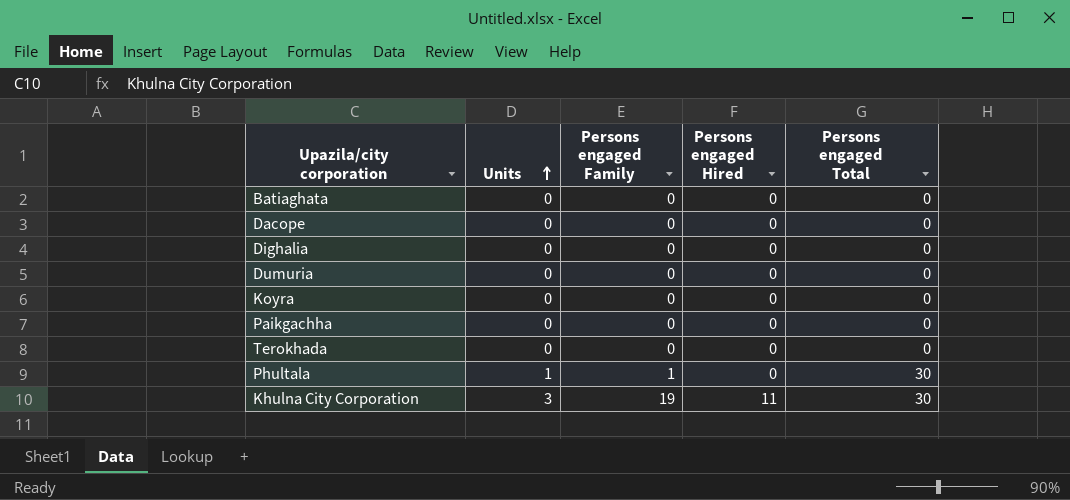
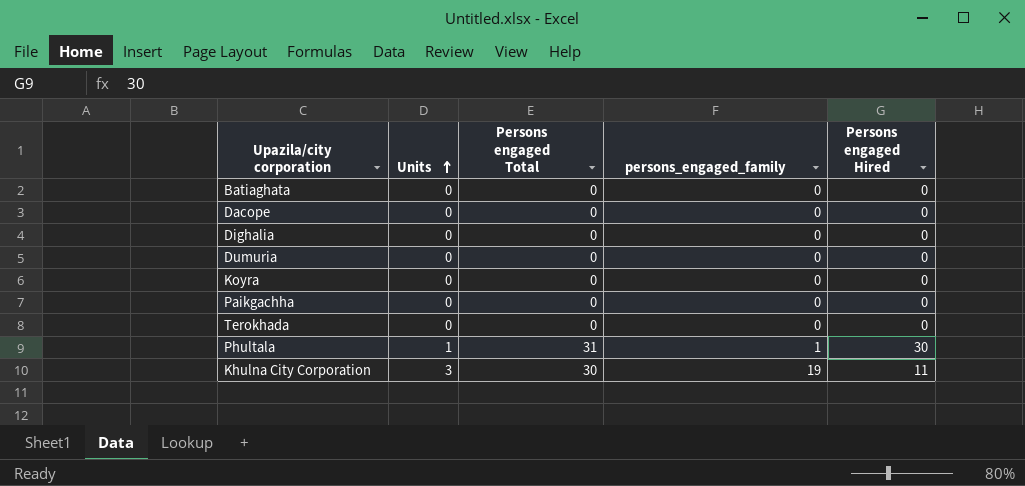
column Persons engaged Total | position: 5 -> 3
column name: Persons engaged Family -> persons_engaged_family
Phultala | Persons engaged Total: 30 -> 31
Phultala | Persons engaged Hired: 0 -> 30

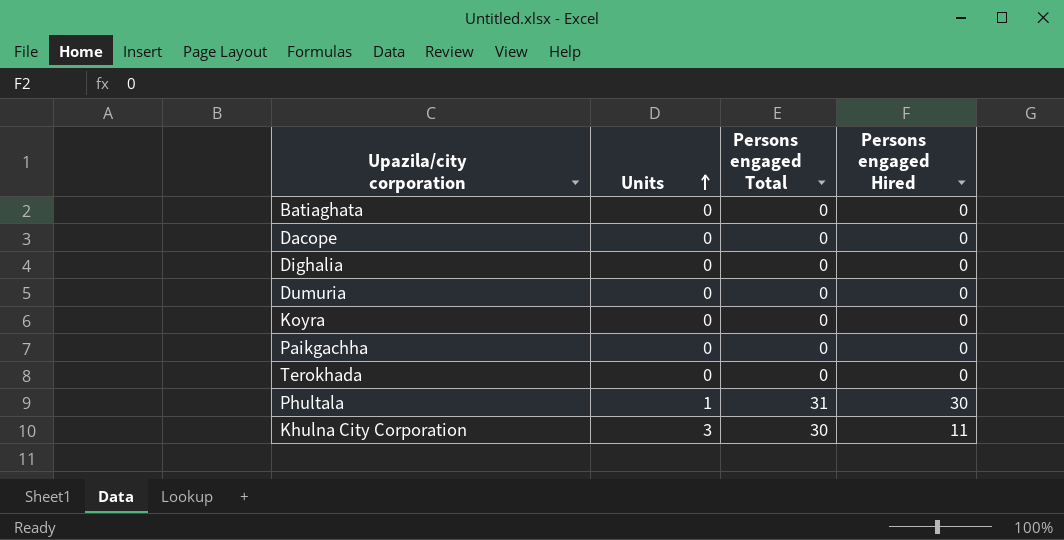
column persons_engaged_family | position: 4 -> none

